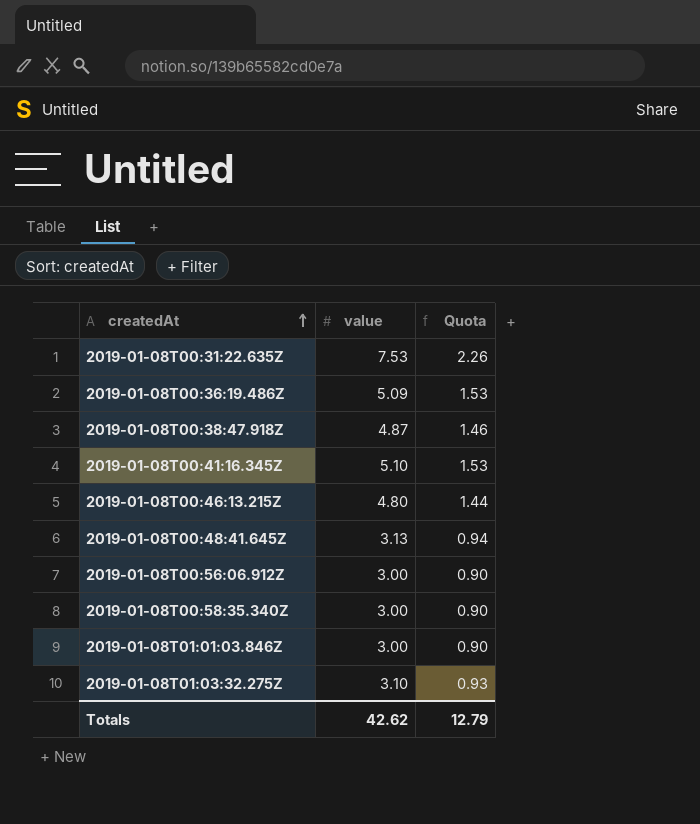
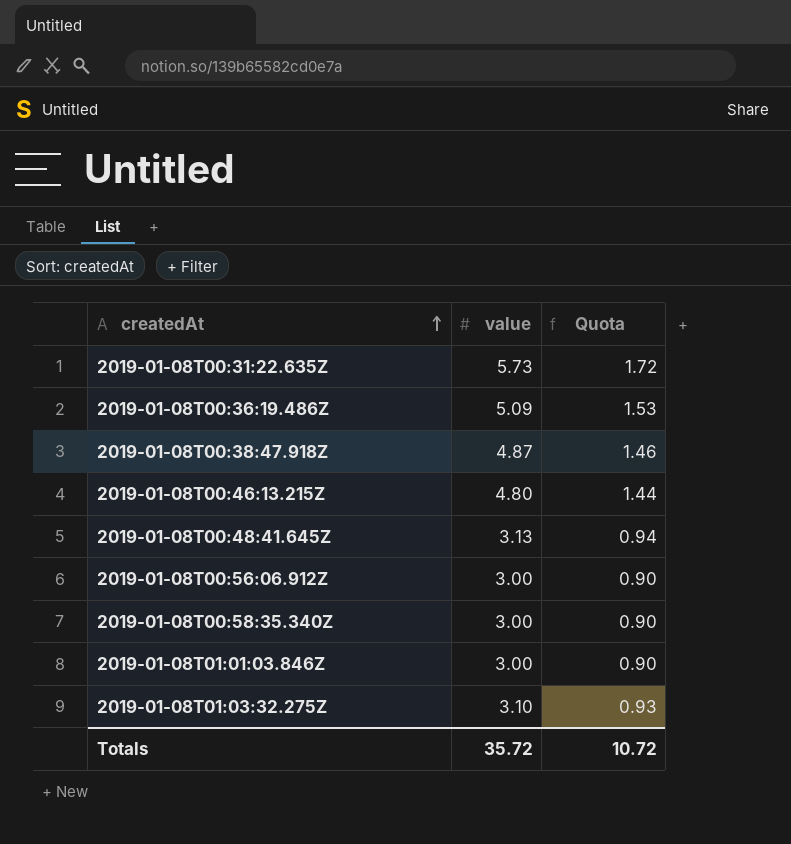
row 2019-01-08T00:41:16.345Z: 5.10 | 1.53 -> none
2019-01-08T00:31:22.635Z | value: 7.53 -> 5.73
2019-01-08T00:31:22.635Z | Quota: 2.26 -> 1.72
Totals | value: 42.62 -> 35.72
Totals | Quota: 12.79 -> 10.72

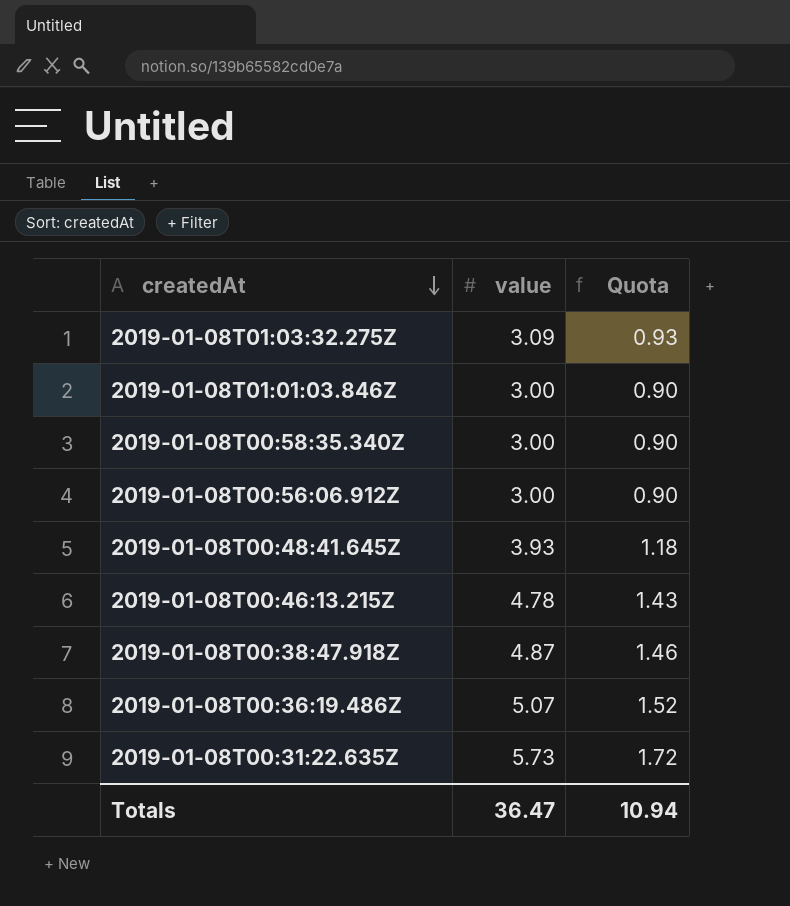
row order: createdAt ascending -> createdAt descending
2019-01-08T01:03:32.275Z | value: 3.10 -> 3.09
2019-01-08T00:48:41.645Z | value: 3.13 -> 3.93
2019-01-08T00:48:41.645Z | Quota: 0.94 -> 1.18
2019-01-08T00:46:13.215Z | value: 4.80 -> 4.78
2019-01-08T00:46:13.215Z | Quota: 1.44 -> 1.43
2019-01-08T00:36:19.486Z | value: 5.09 -> 5.07
2019-01-08T00:36:19.486Z | Quota: 1.53 -> 1.52
Totals | value: 35.72 -> 36.47
Totals | Quota: 10.72 -> 10.94

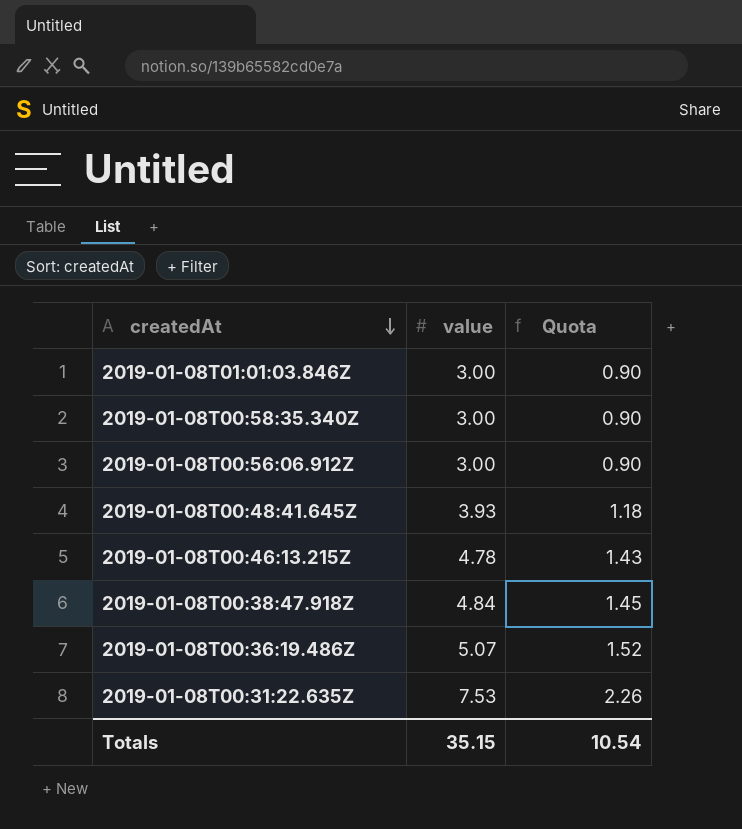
row 2019-01-08T01:03:32.275Z: 3.09 | 0.93 -> none
2019-01-08T00:38:47.918Z | value: 4.87 -> 4.84
2019-01-08T00:38:47.918Z | Quota: 1.46 -> 1.45
2019-01-08T00:31:22.635Z | value: 5.73 -> 7.53
2019-01-08T00:31:22.635Z | Quota: 1.72 -> 2.26
Totals | value: 36.47 -> 35.15
Totals | Quota: 10.94 -> 10.54

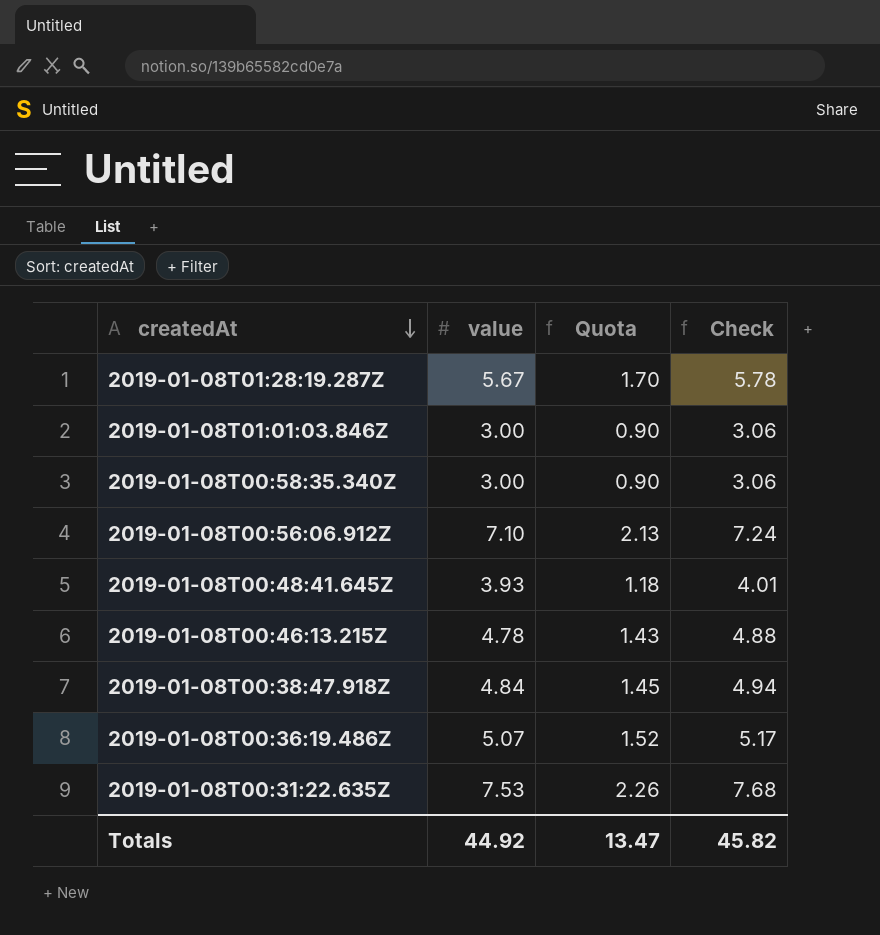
column Check | formula: none -> [value] * 1.02
row 2019-01-08T01:28:19.287Z: none -> 5.67 | 1.70 | 5.78
2019-01-08T00:56:06.912Z | value: 3.00 -> 7.10
2019-01-08T00:56:06.912Z | Quota: 0.90 -> 2.13
Totals | value: 35.15 -> 44.92
Totals | Quota: 10.54 -> 13.47

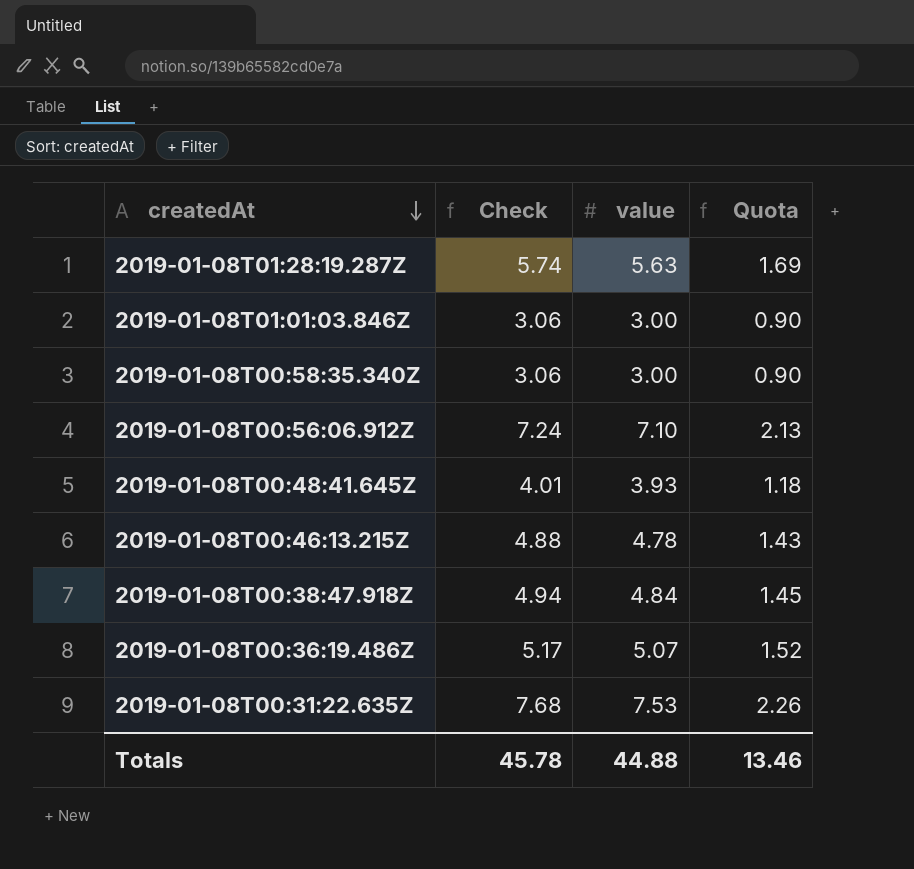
column Check | position: 4 -> 2
2019-01-08T01:28:19.287Z | Check: 5.78 -> 5.74
2019-01-08T01:28:19.287Z | value: 5.67 -> 5.63
2019-01-08T01:28:19.287Z | Quota: 1.70 -> 1.69
Totals | Check: 45.82 -> 45.78
Totals | value: 44.92 -> 44.88
Totals | Quota: 13.47 -> 13.46

